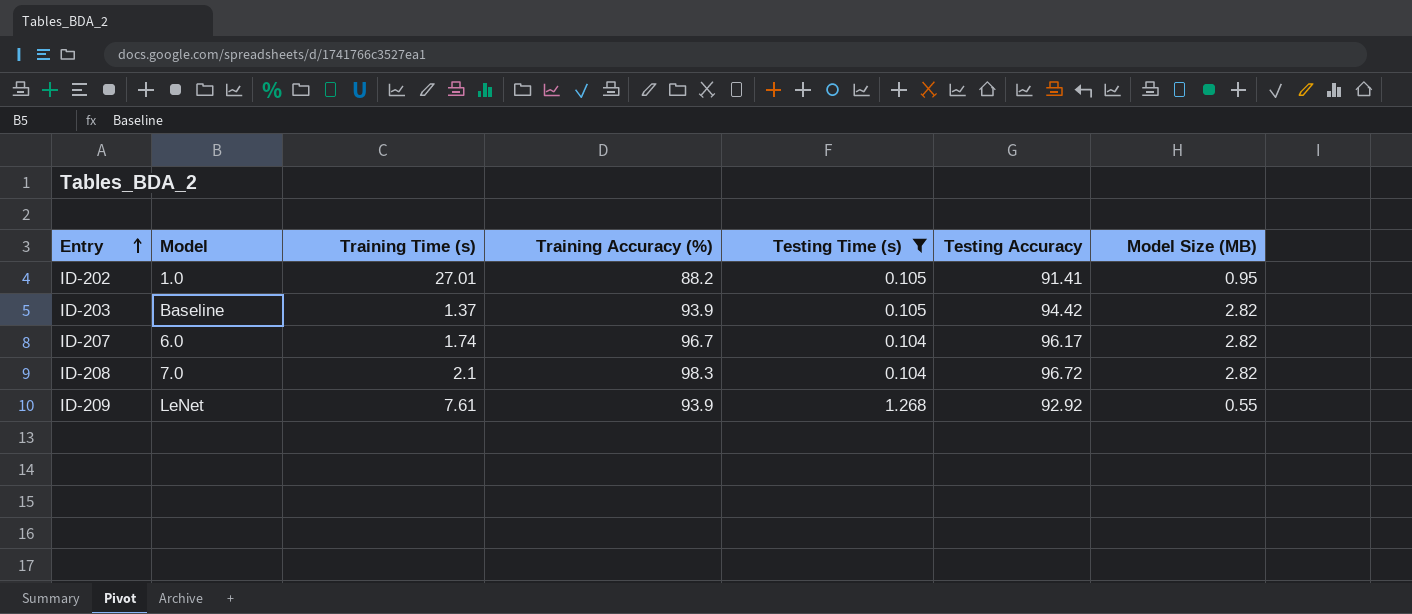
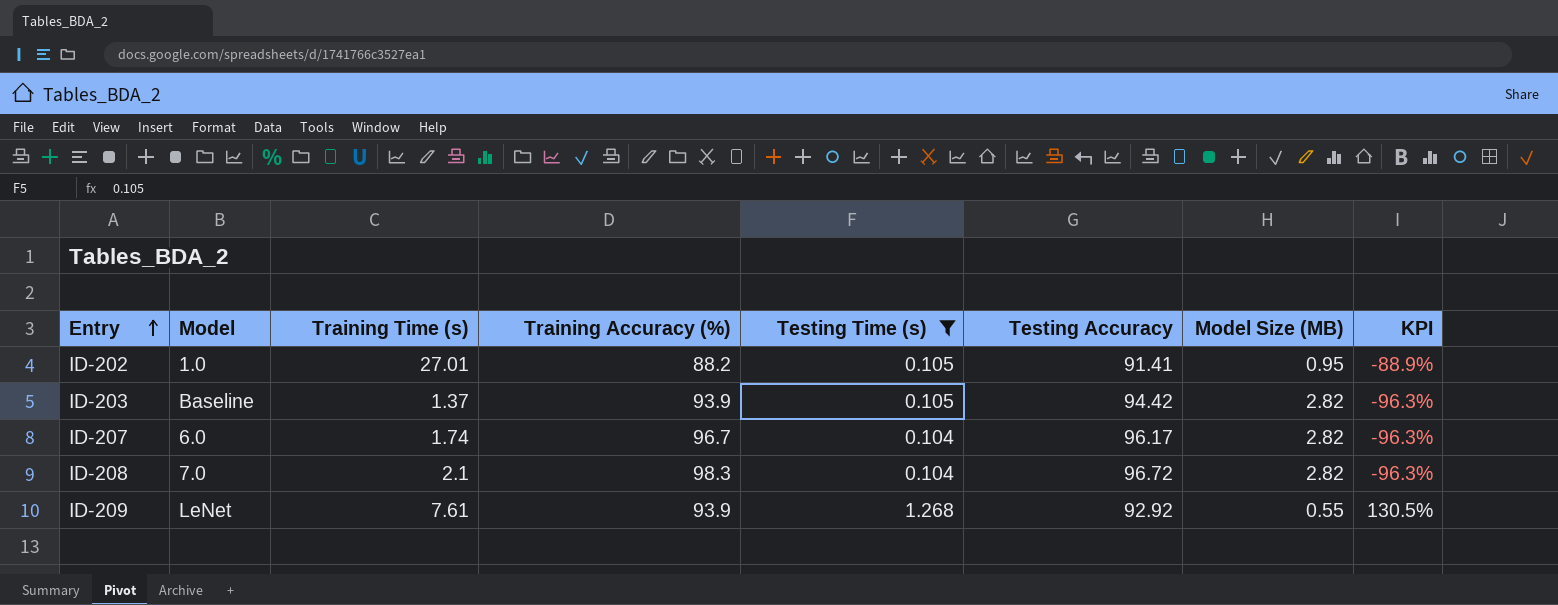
column KPI | formula: none -> ([Testing Time (s)] - [Model Size (MB)]) / [Model Size (MB)]

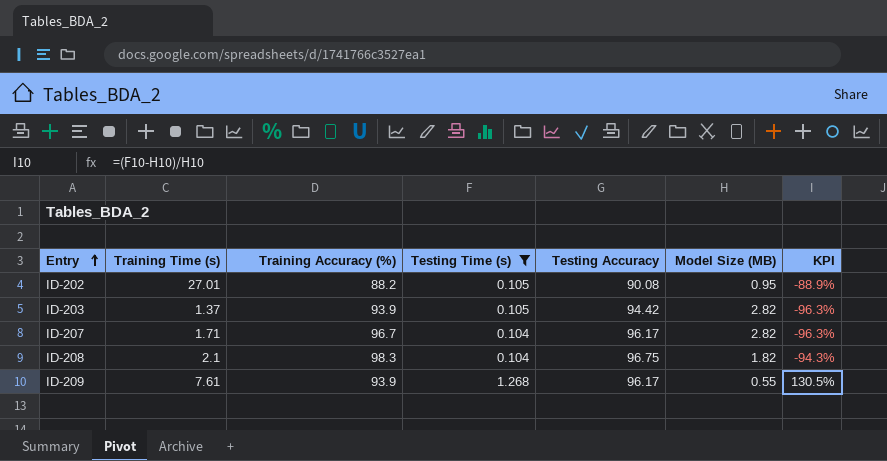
column Model | position: 2 -> none
ID-202 | Testing Accuracy: 91.41 -> 90.08
ID-207 | Training Time (s): 1.74 -> 1.71
ID-208 | Testing Accuracy: 96.72 -> 96.75
ID-208 | Model Size (MB): 2.82 -> 1.82
ID-208 | KPI: -96.3% -> -94.3%
ID-209 | Testing Accuracy: 92.92 -> 96.17

